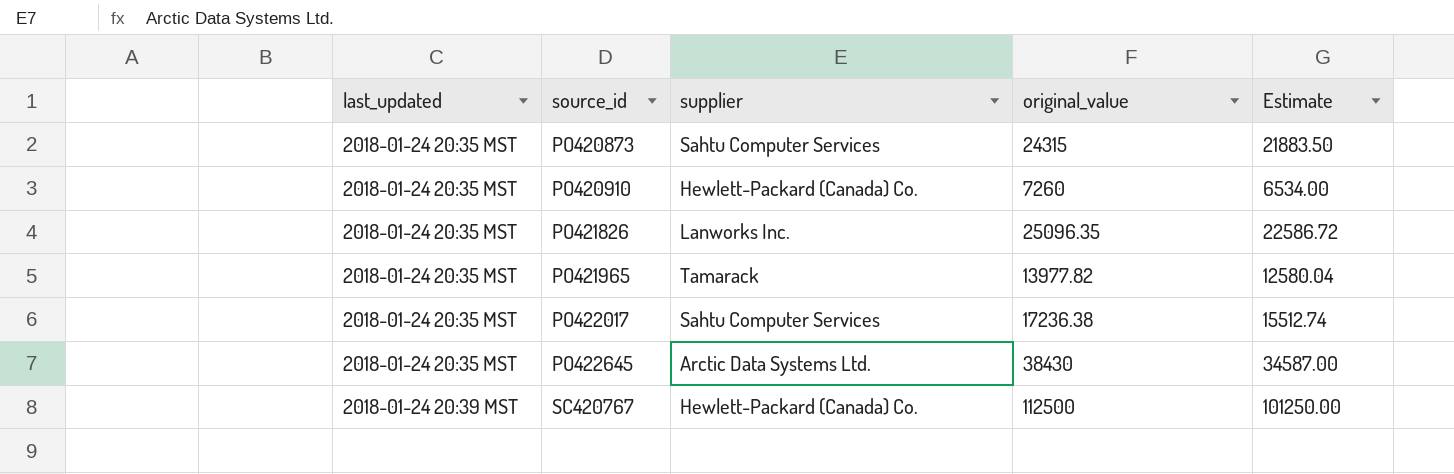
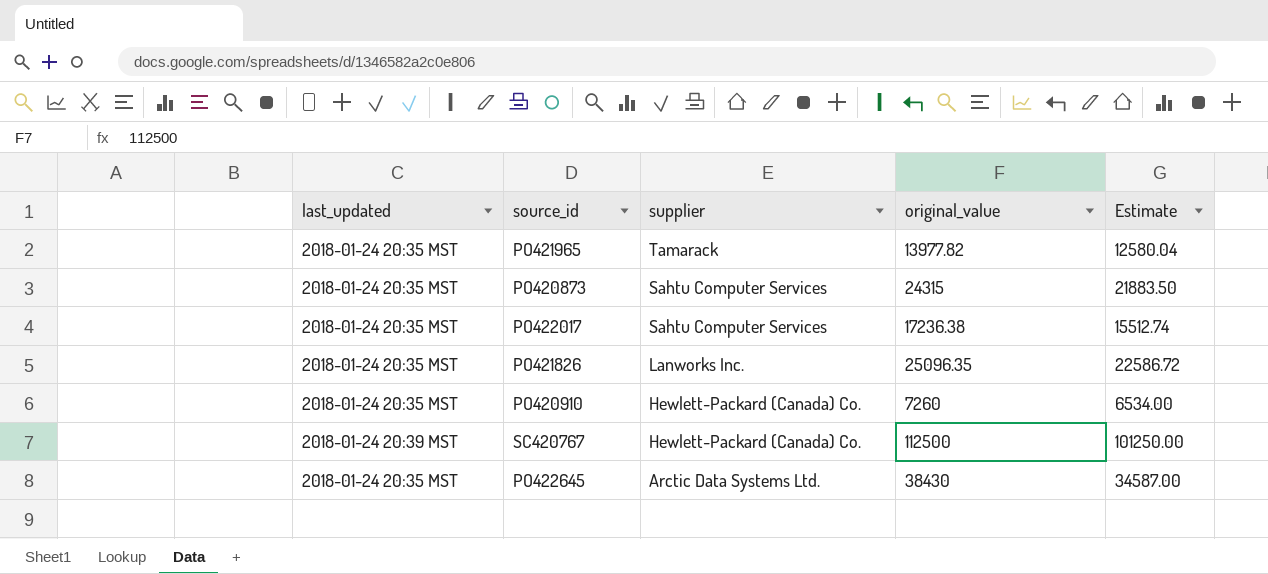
row order: last_updated ascending -> supplier descending

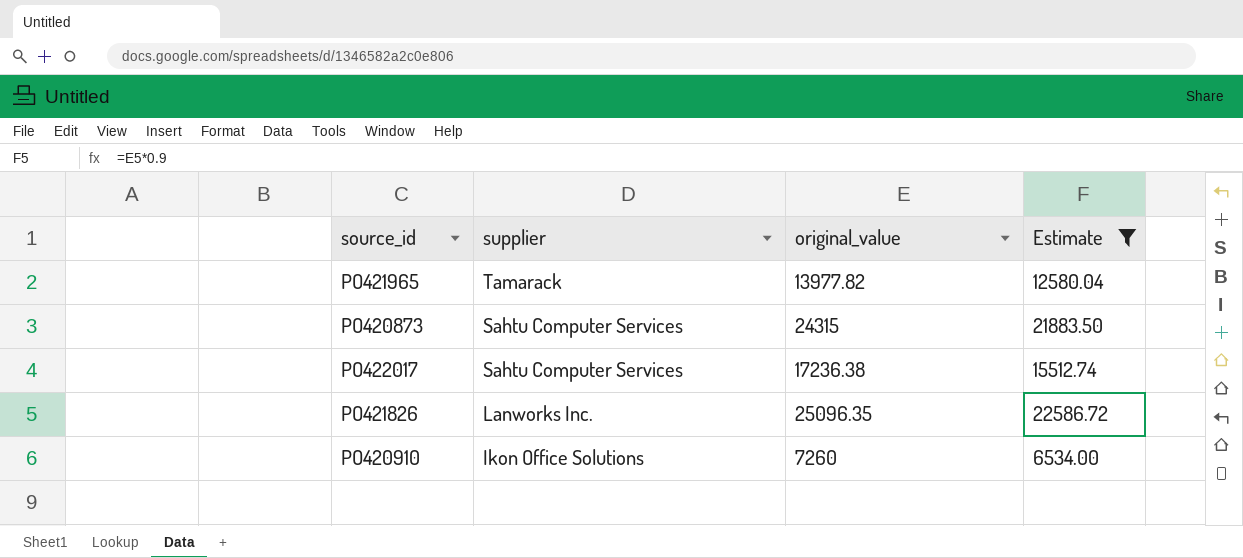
filter: none -> Estimate <= 22586.72
column last_updated | position: 1 -> none
PO420910 | supplier: Hewlett-Packard (Canada) Co. -> Ikon Office Solutions

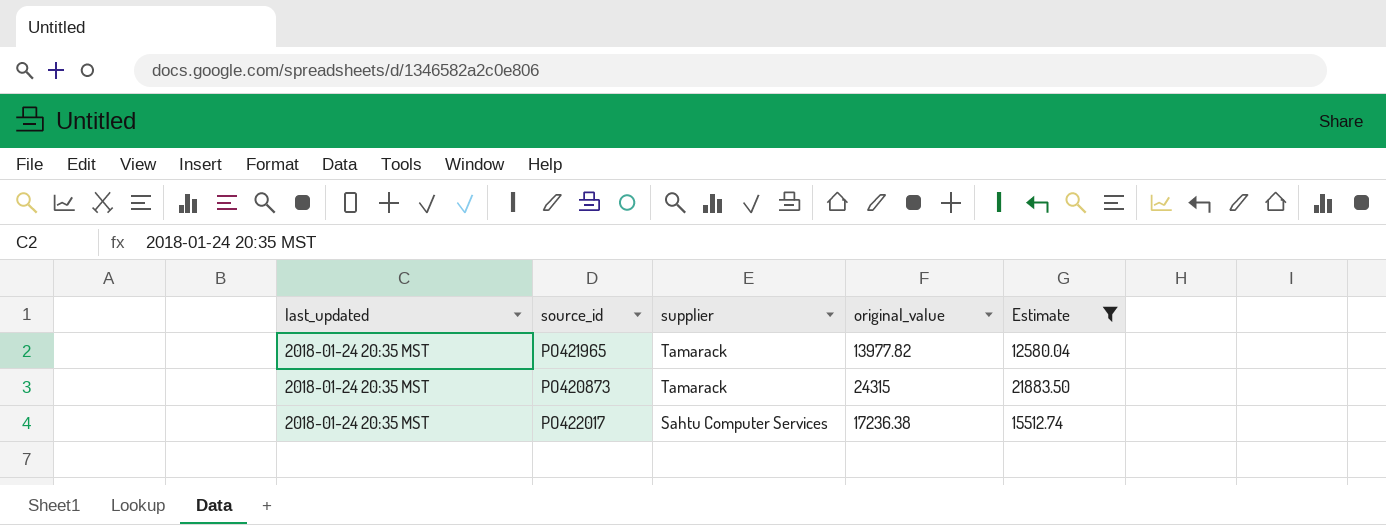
column last_updated | position: none -> 1
row PO421826: Lanworks Inc. | 25096.35 | 22586.72 -> none
row PO420910: Ikon Office Solutions | 7260 | 6534.00 -> none
PO420873 | supplier: Sahtu Computer Services -> Tamarack

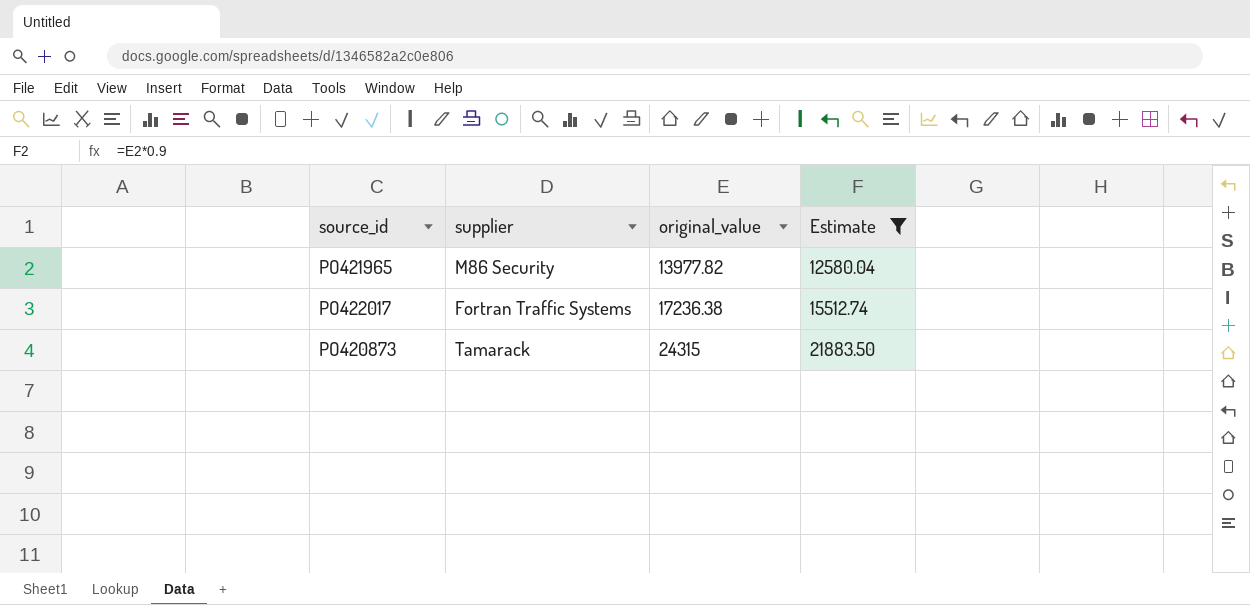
row order: supplier descending -> original_value ascending
column last_updated | position: 1 -> none
PO421965 | supplier: Tamarack -> M86 Security
PO422017 | supplier: Sahtu Computer Services -> Fortran Traffic Systems

